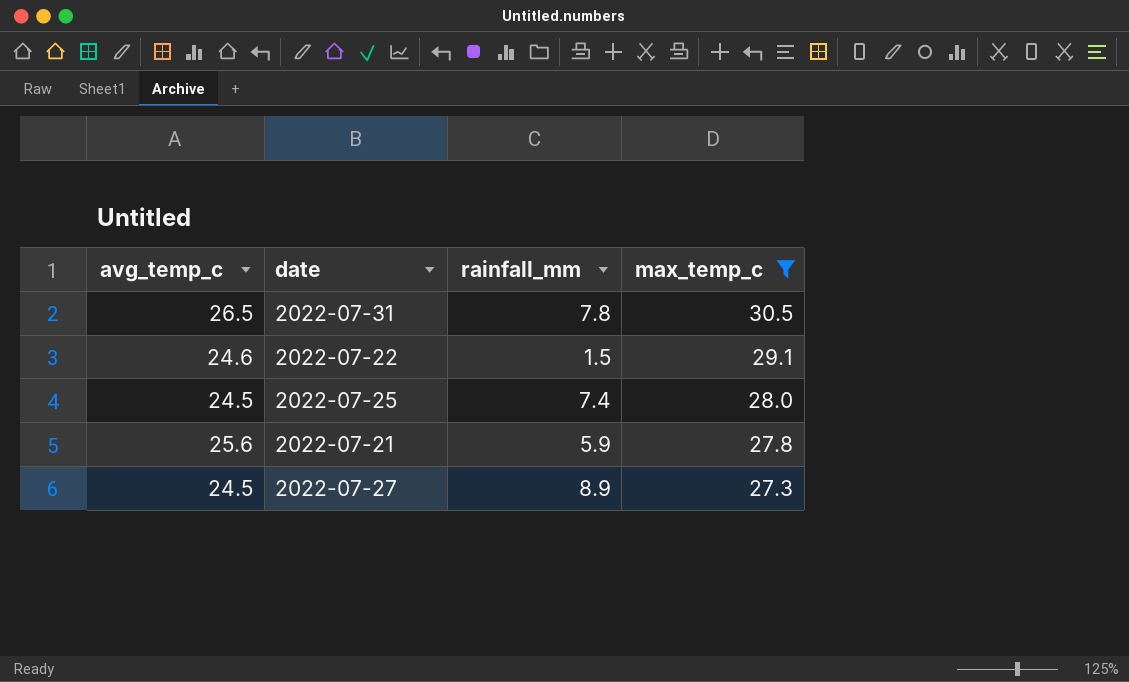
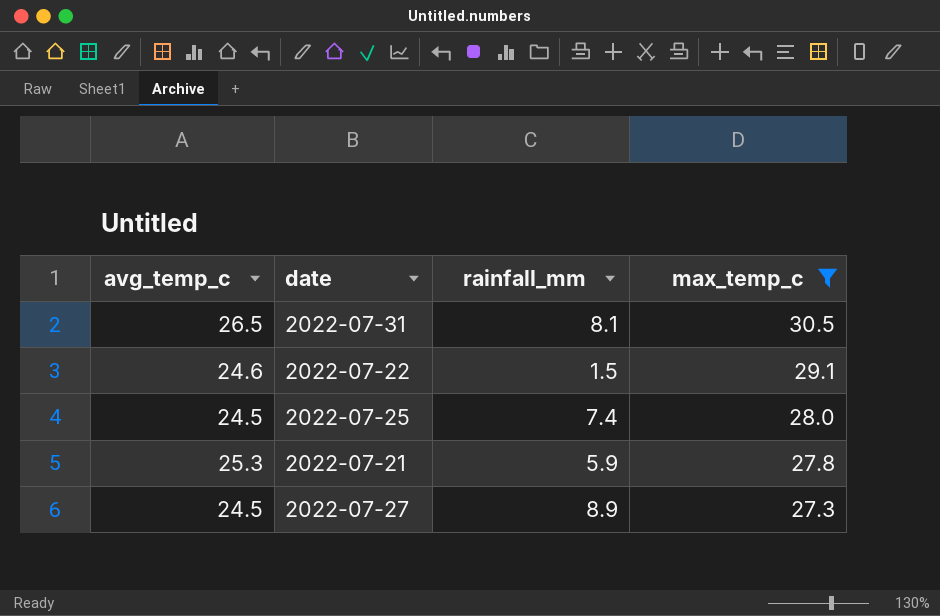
2022-07-31 | rainfall_mm: 7.8 -> 8.1
2022-07-21 | avg_temp_c: 25.6 -> 25.3

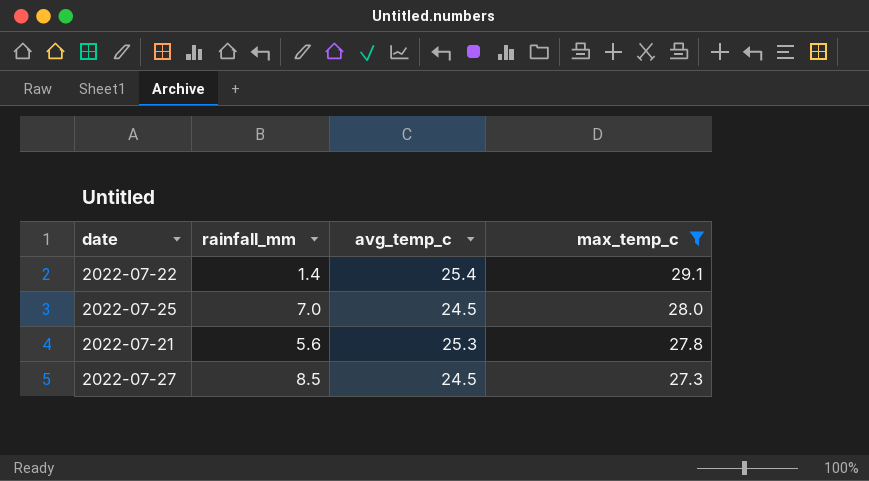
column avg_temp_c | position: 1 -> 3
row 2022-07-31: 26.5 | 8.1 | 30.5 -> none
2022-07-22 | rainfall_mm: 1.5 -> 1.4
2022-07-22 | avg_temp_c: 24.6 -> 25.4
2022-07-25 | rainfall_mm: 7.4 -> 7.0
2022-07-21 | rainfall_mm: 5.9 -> 5.6
2022-07-27 | rainfall_mm: 8.9 -> 8.5

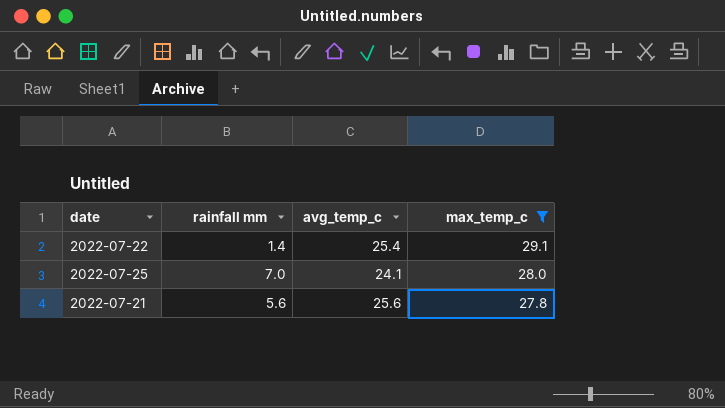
column name: rainfall_mm -> rainfall mm
row 2022-07-27: 8.5 | 24.5 | 27.3 -> none
2022-07-25 | avg_temp_c: 24.5 -> 24.1
2022-07-21 | avg_temp_c: 25.3 -> 25.6

